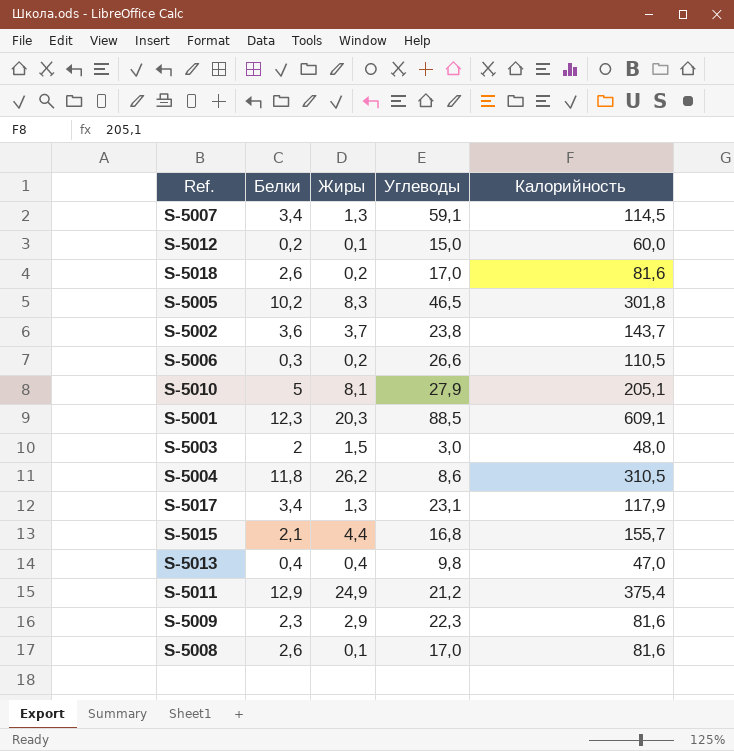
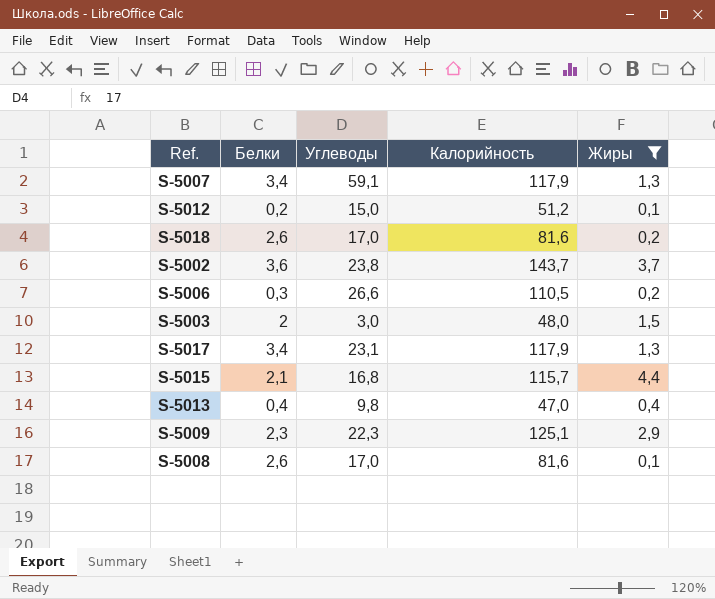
filter: none -> Жиры <= 4,4
column Жиры | position: 3 -> 5
S-5007 | Калорийность: 114,5 -> 117,9
S-5012 | Калорийность: 60,0 -> 51,2
S-5015 | Калорийность: 155,7 -> 115,7
S-5009 | Калорийность: 81,6 -> 125,1

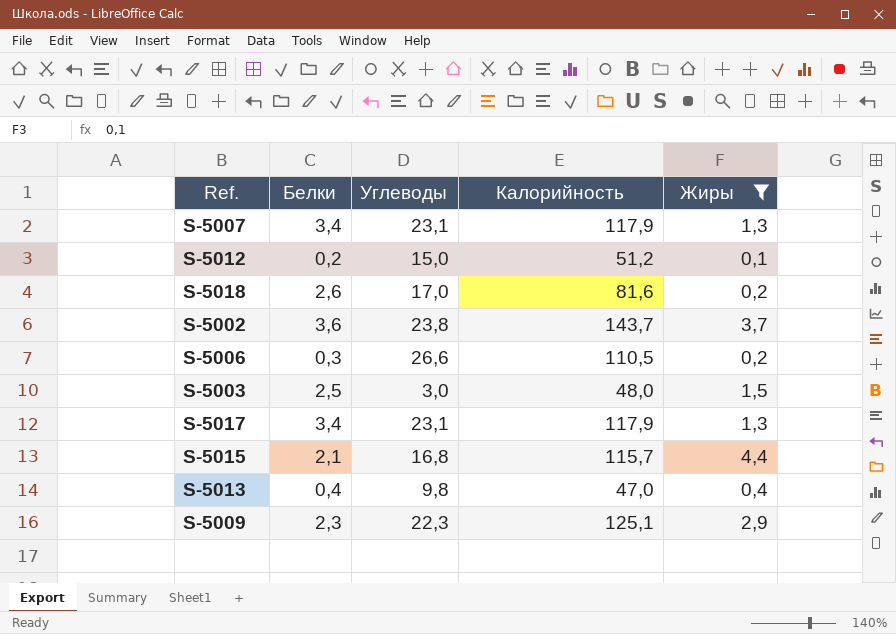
row S-5008: 2,6 | 17,0 | 81,6 | 0,1 -> none
S-5007 | Углеводы: 59,1 -> 23,1
S-5003 | Белки: 2 -> 2,5

